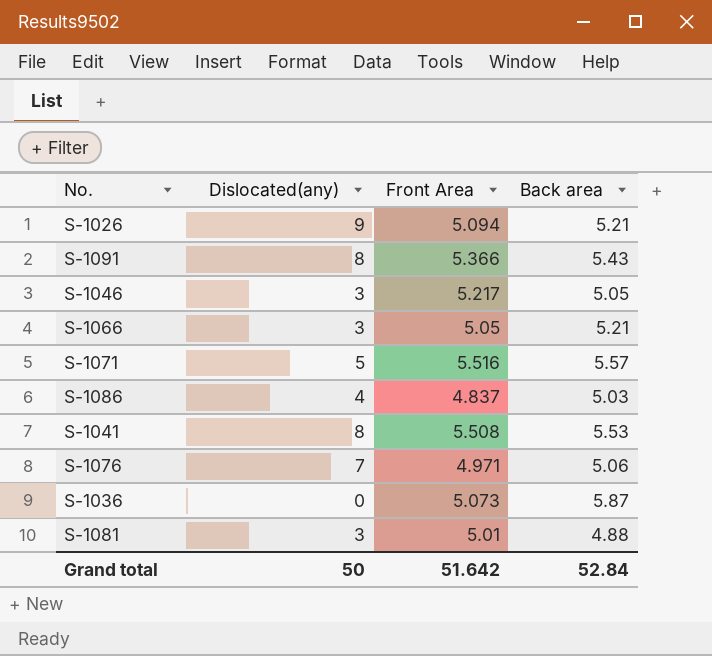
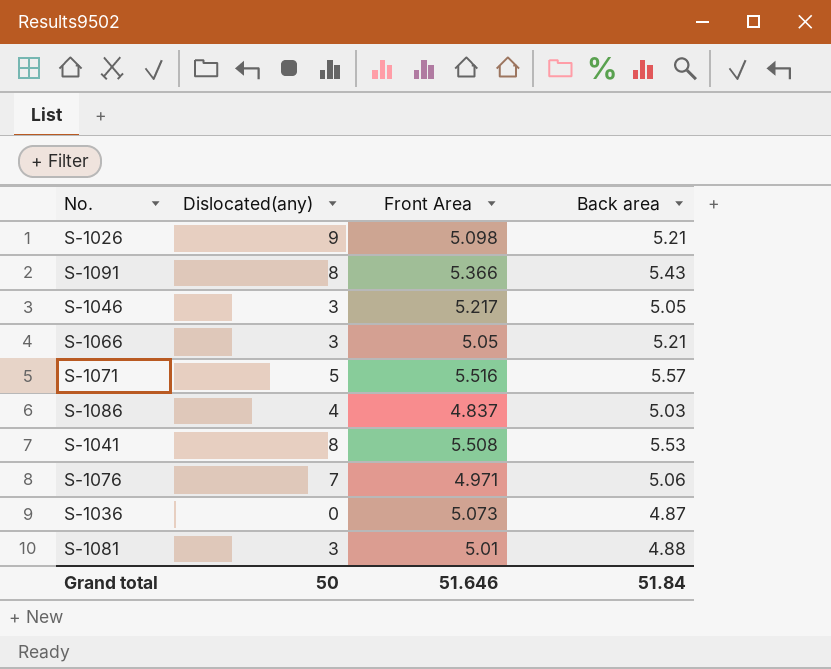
S-1026 | Front Area: 5.094 -> 5.098
S-1036 | Back area: 5.87 -> 4.87
Grand total | Front Area: 51.642 -> 51.646
Grand total | Back area: 52.84 -> 51.84

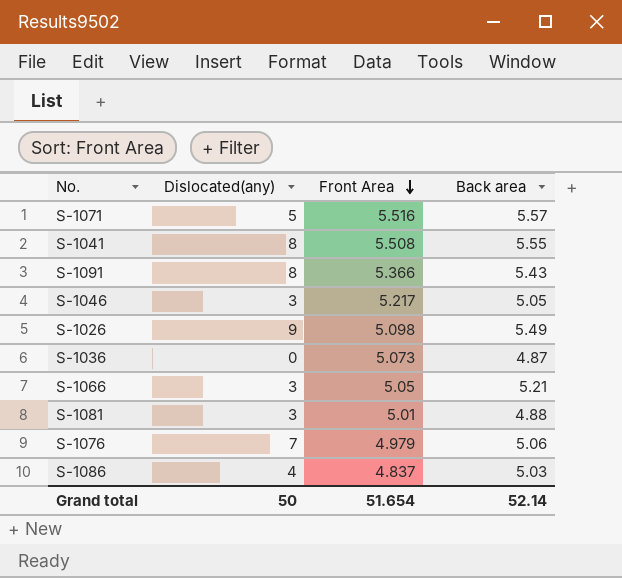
row order: none -> Front Area descending
S-1041 | Back area: 5.53 -> 5.55
S-1026 | Back area: 5.21 -> 5.49
S-1076 | Front Area: 4.971 -> 4.979
Grand total | Front Area: 51.646 -> 51.654
Grand total | Back area: 51.84 -> 52.14

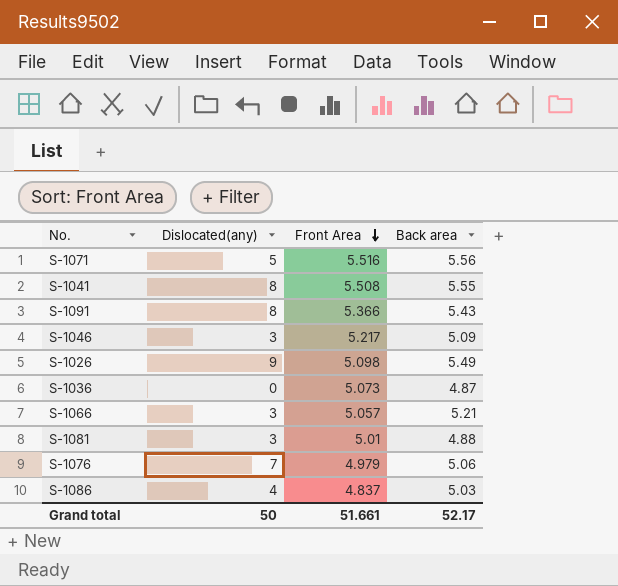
S-1071 | Back area: 5.57 -> 5.56
S-1046 | Back area: 5.05 -> 5.09
S-1066 | Front Area: 5.05 -> 5.057
Grand total | Front Area: 51.654 -> 51.661
Grand total | Back area: 52.14 -> 52.17

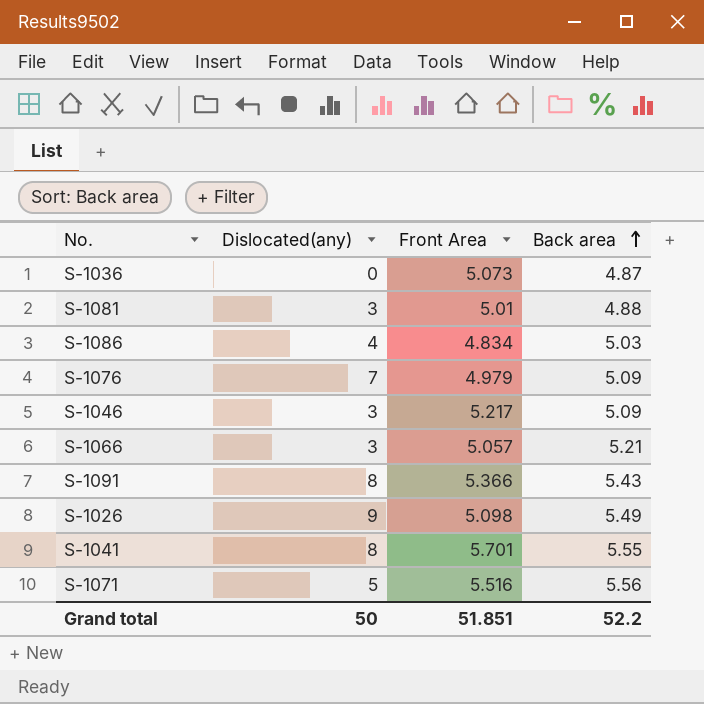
row order: Front Area descending -> Back area ascending
S-1086 | Front Area: 4.837 -> 4.834
S-1076 | Back area: 5.06 -> 5.09
S-1041 | Front Area: 5.508 -> 5.701
Grand total | Front Area: 51.661 -> 51.851
Grand total | Back area: 52.17 -> 52.2

